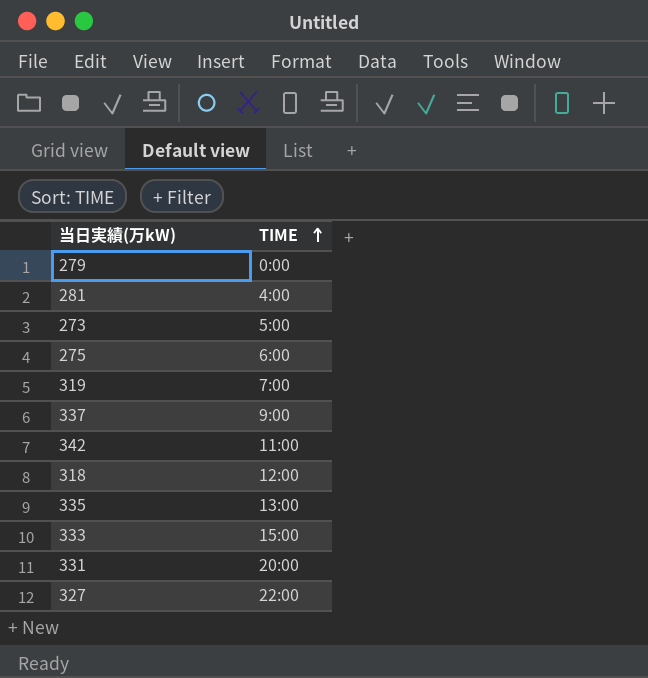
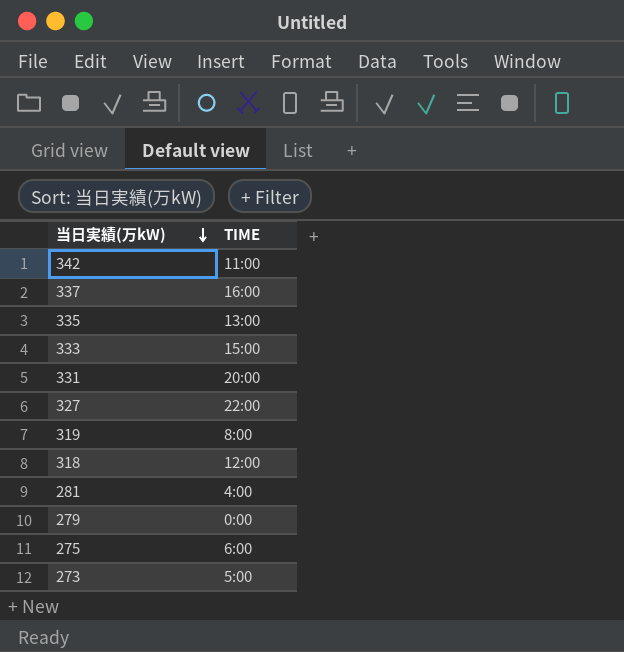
row order: TIME ascending -> 当日実績(万kW) descending
337 | TIME: 9:00 -> 16:00
319 | TIME: 7:00 -> 8:00

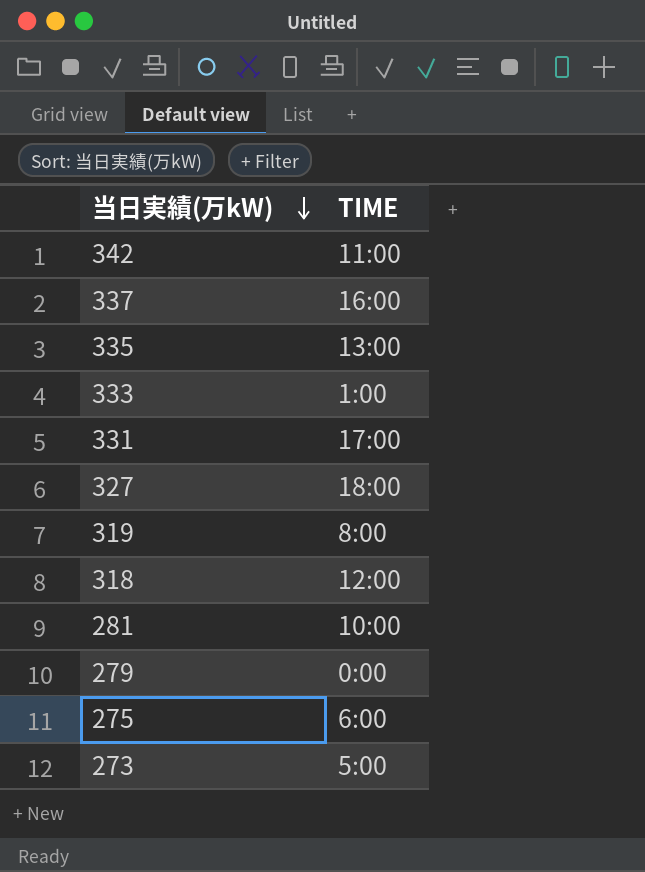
333 | TIME: 15:00 -> 1:00
331 | TIME: 20:00 -> 17:00
327 | TIME: 22:00 -> 18:00
281 | TIME: 4:00 -> 10:00

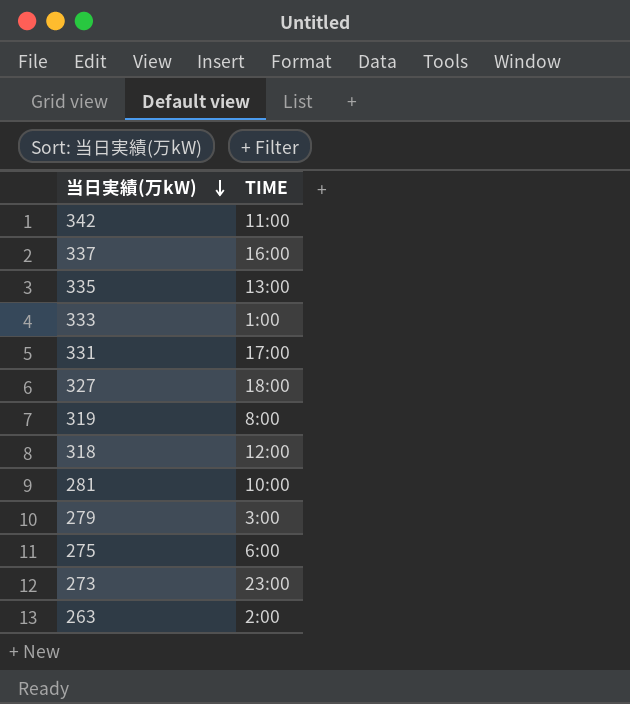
279 | TIME: 0:00 -> 3:00
273 | TIME: 5:00 -> 23:00
row 263: none -> 2:00

